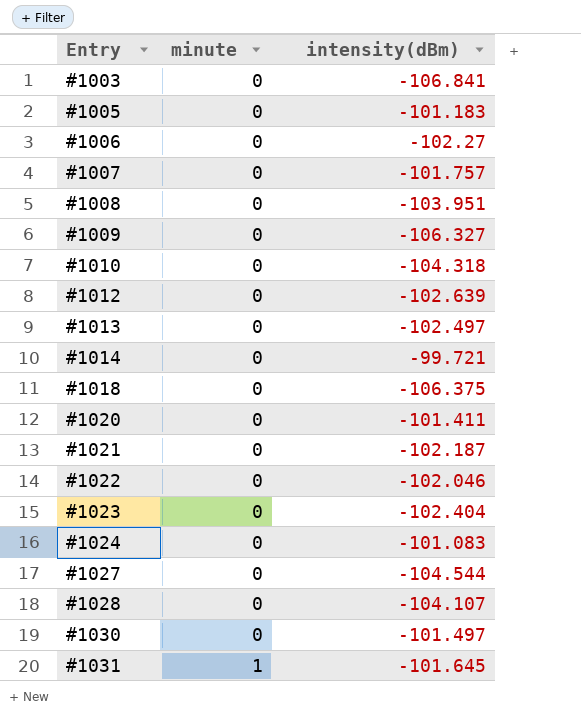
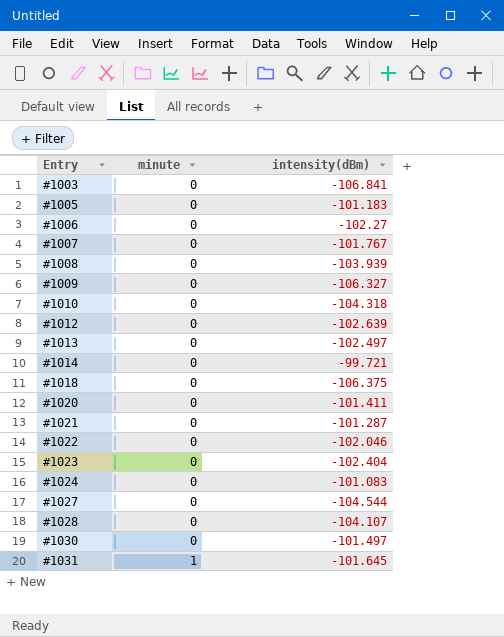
#1007 | intensity(dBm): -101.757 -> -101.767
#1008 | intensity(dBm): -103.951 -> -103.939
#1021 | intensity(dBm): -102.187 -> -101.287

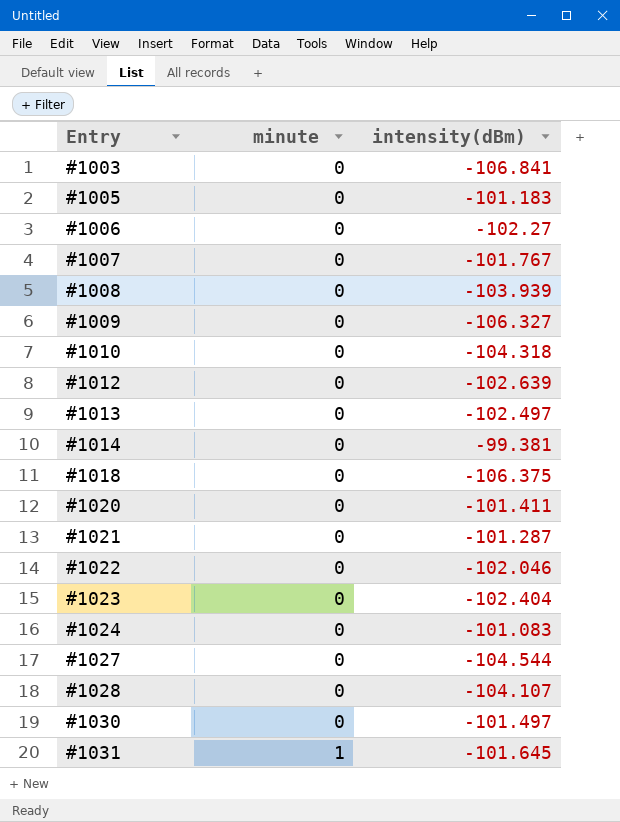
#1014 | intensity(dBm): -99.721 -> -99.381

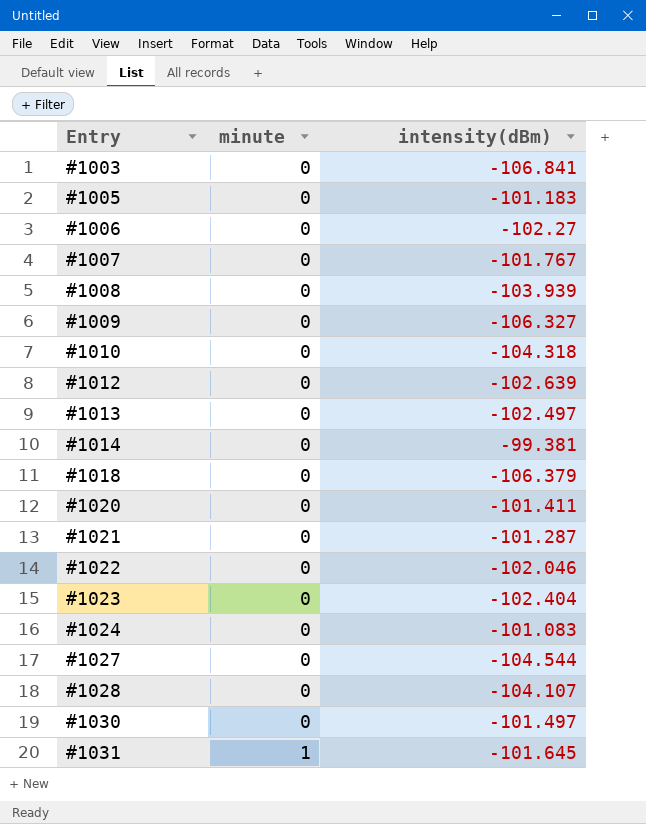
#1018 | intensity(dBm): -106.375 -> -106.379

